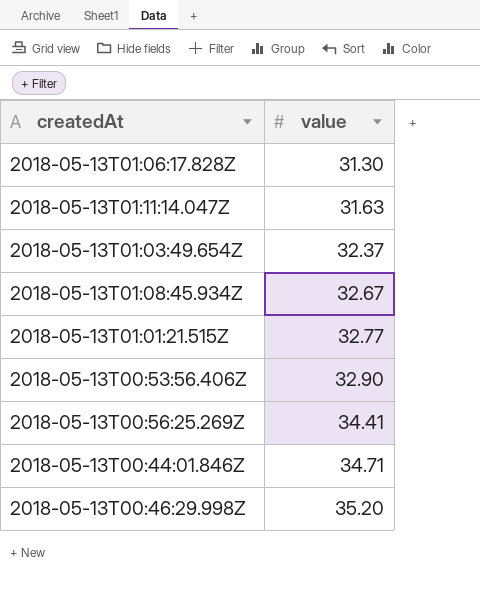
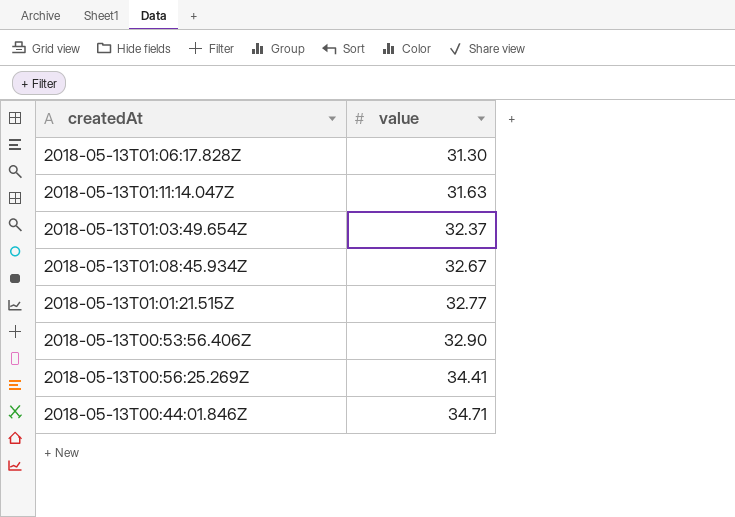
row 2018-05-13T00:46:29.998Z: 35.20 -> none

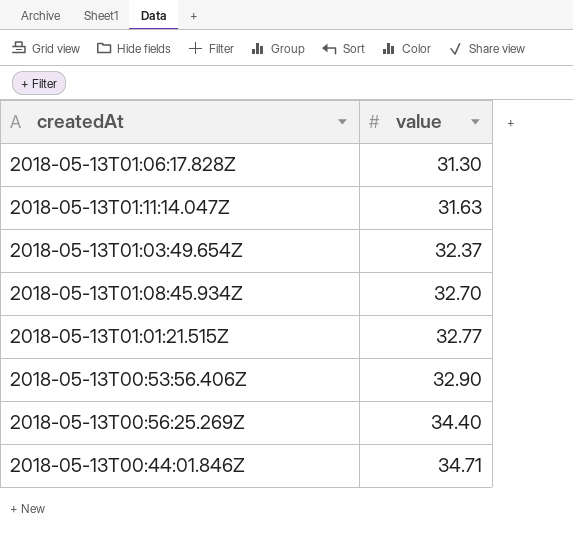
2018-05-13T01:08:45.934Z | value: 32.67 -> 32.70
2018-05-13T00:56:25.269Z | value: 34.41 -> 34.40

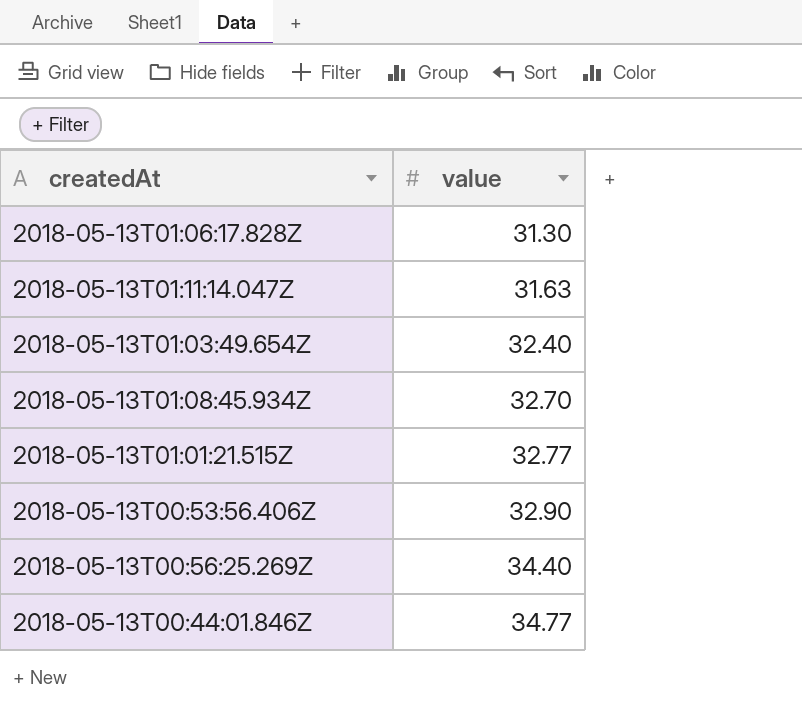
2018-05-13T01:03:49.654Z | value: 32.37 -> 32.40
2018-05-13T00:44:01.846Z | value: 34.71 -> 34.77

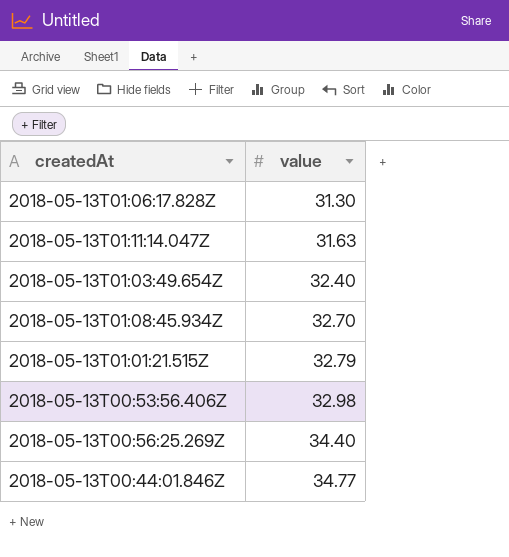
2018-05-13T01:01:21.515Z | value: 32.77 -> 32.79
2018-05-13T00:53:56.406Z | value: 32.90 -> 32.98

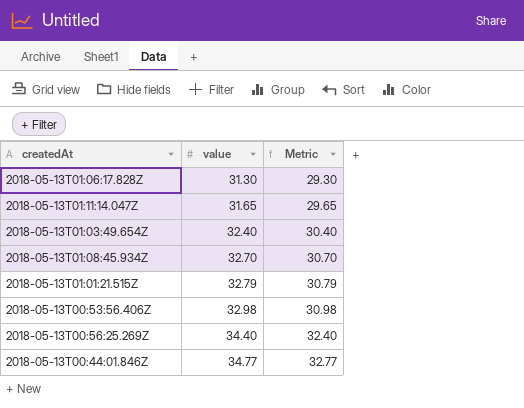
column Metric | formula: none -> [value] - 2
2018-05-13T01:11:14.047Z | value: 31.63 -> 31.65

